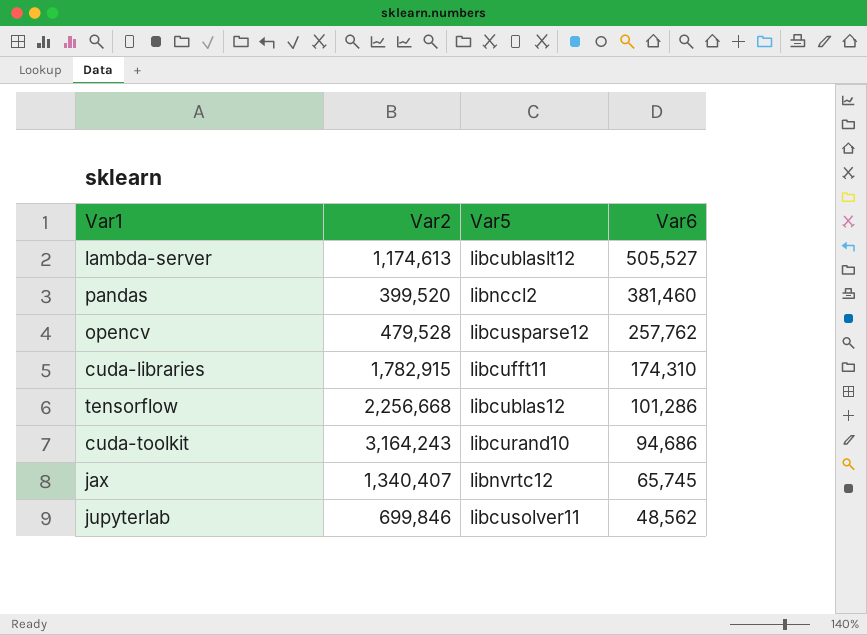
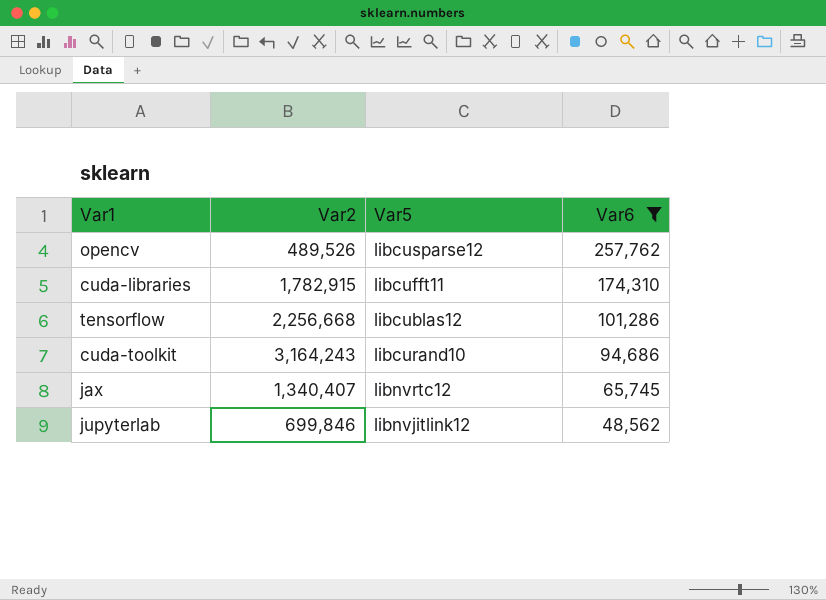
filter: none -> Var6 <= 257,762
opencv | Var2: 479,528 -> 489,526
jupyterlab | Var5: libcusolver11 -> libnvjitlink12

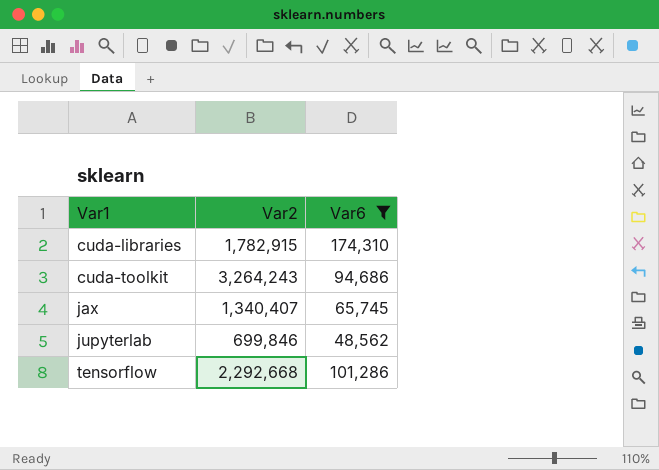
row order: Var6 descending -> Var1 ascending
column Var5 | position: 3 -> none
row opencv: 489,526 | libcusparse12 | 257,762 -> none
cuda-toolkit | Var2: 3,164,243 -> 3,264,243
tensorflow | Var2: 2,256,668 -> 2,292,668

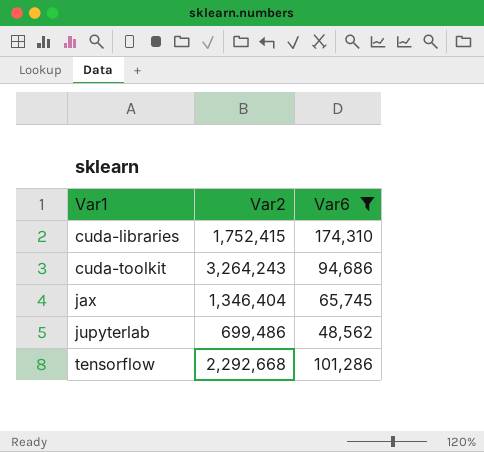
cuda-libraries | Var2: 1,782,915 -> 1,752,415
jax | Var2: 1,340,407 -> 1,346,404
jupyterlab | Var2: 699,846 -> 699,486

